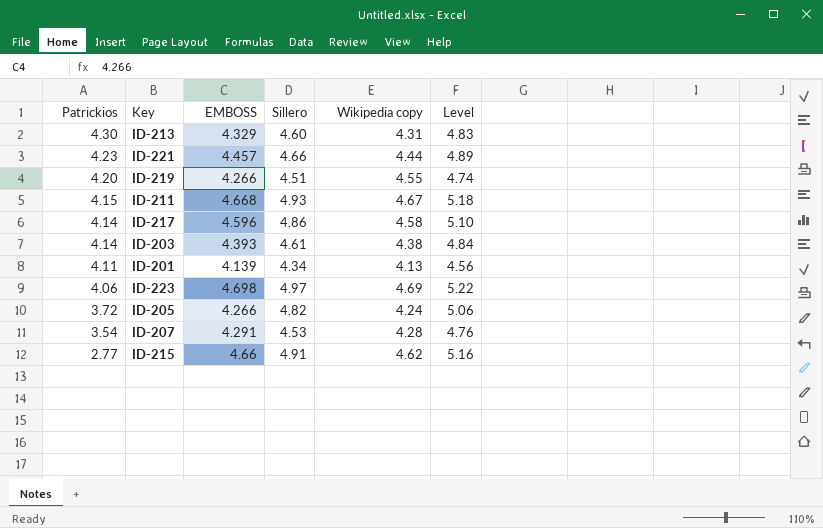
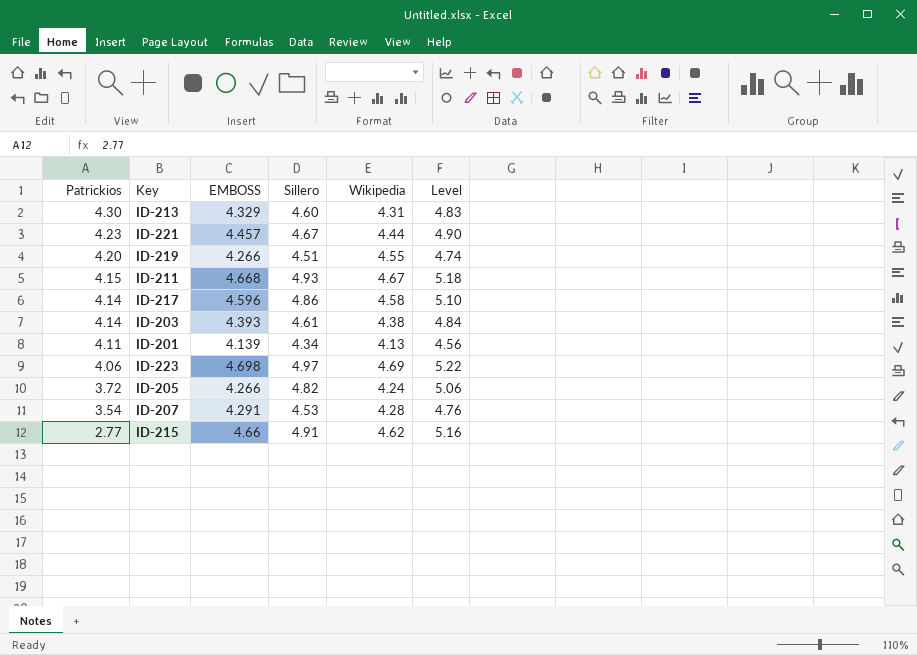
column name: Wikipedia copy -> Wikipedia
ID-221 | Sillero: 4.66 -> 4.67
ID-221 | Level: 4.89 -> 4.90

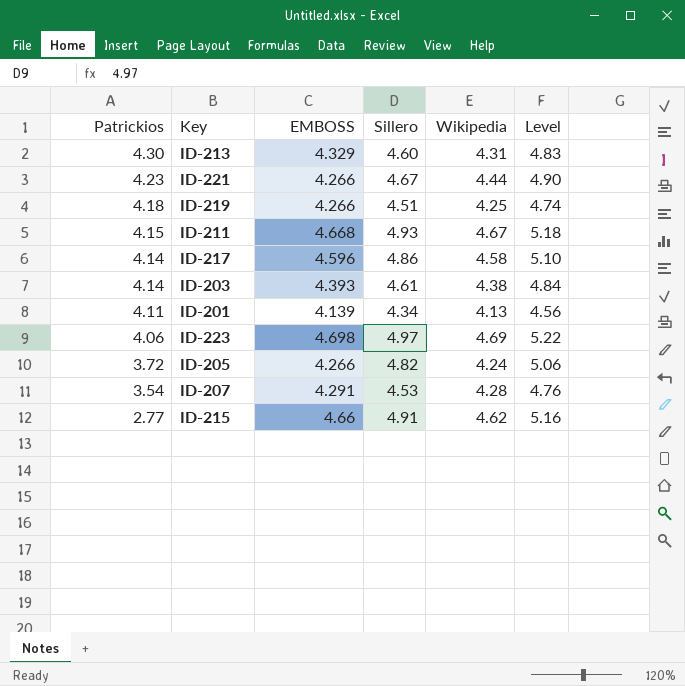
ID-221 | EMBOSS: 4.457 -> 4.266
ID-219 | Patrickios: 4.20 -> 4.18
ID-219 | Wikipedia: 4.55 -> 4.25

